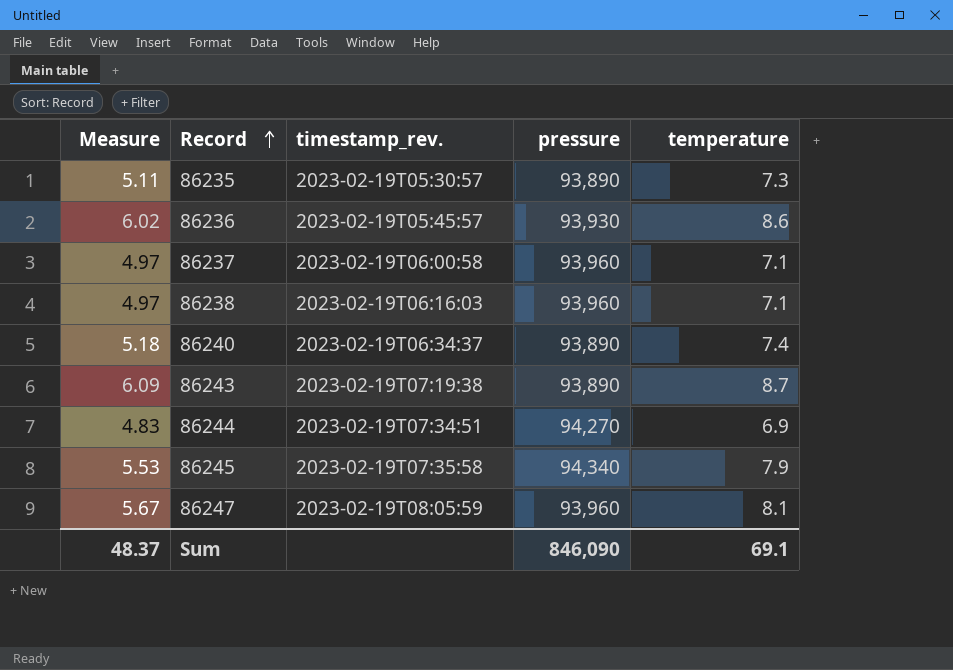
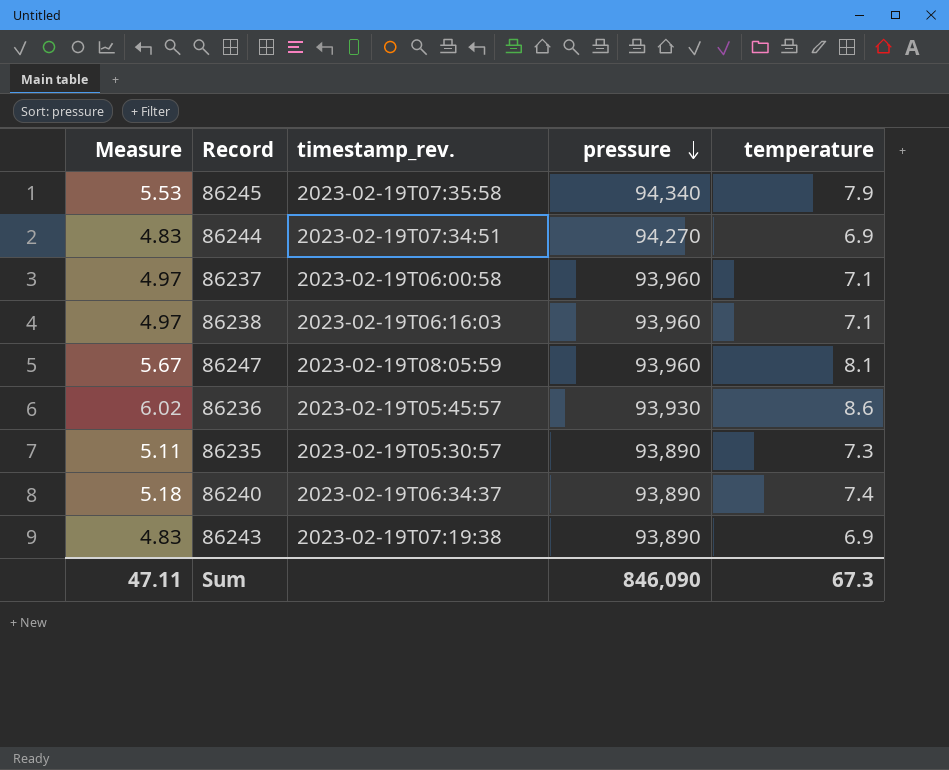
row order: Record ascending -> pressure descending
86243 | Measure: 6.09 -> 4.83
86243 | temperature: 8.7 -> 6.9
Sum | Measure: 48.37 -> 47.11
Sum | temperature: 69.1 -> 67.3

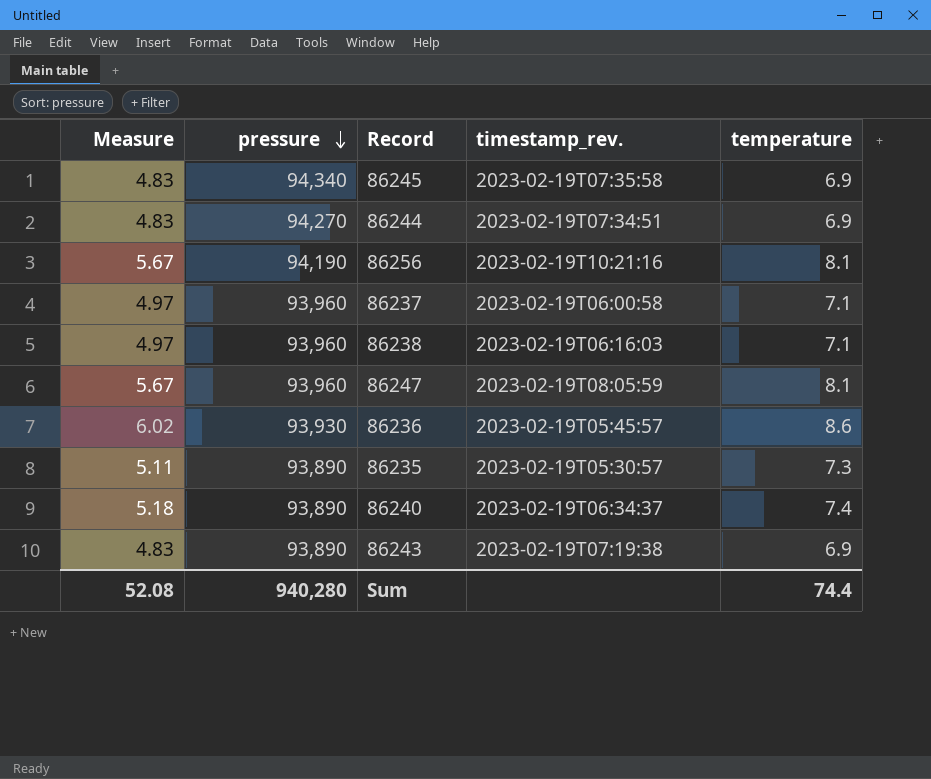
column pressure | position: 4 -> 2
86245 | Measure: 5.53 -> 4.83
86245 | temperature: 7.9 -> 6.9
row 86256: none -> 5.67 | 94,190 | 2023-02-19T10:21:16 | 8.1
Sum | Measure: 47.11 -> 52.08
Sum | pressure: 846,090 -> 940,280
Sum | temperature: 67.3 -> 74.4

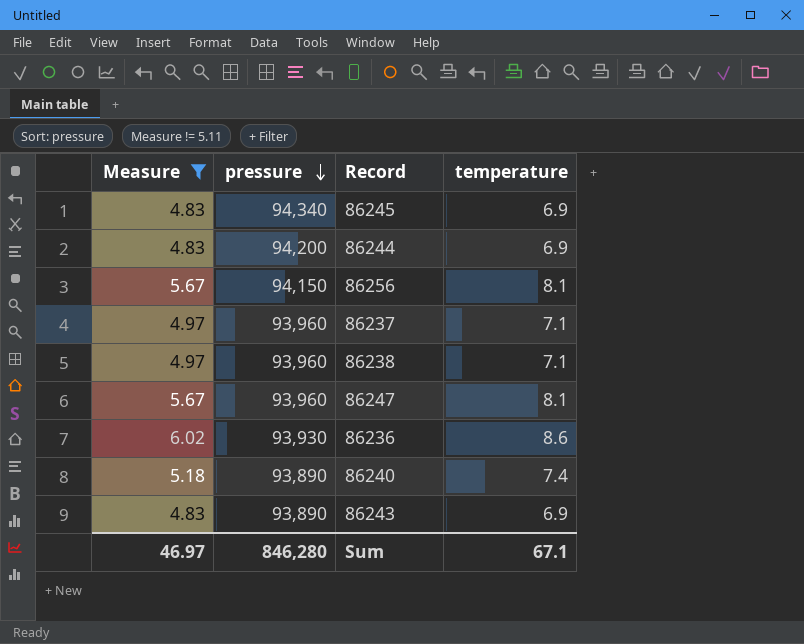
filter: none -> Measure != 5.11
column timestamp_rev. | position: 4 -> none
86244 | pressure: 94,270 -> 94,200
86256 | pressure: 94,190 -> 94,150
Sum | Measure: 52.08 -> 46.97
Sum | pressure: 940,280 -> 846,280
Sum | temperature: 74.4 -> 67.1

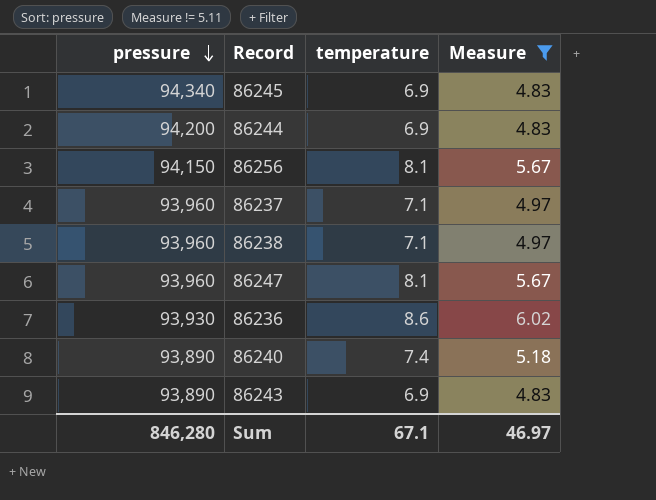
column Measure | position: 1 -> 4

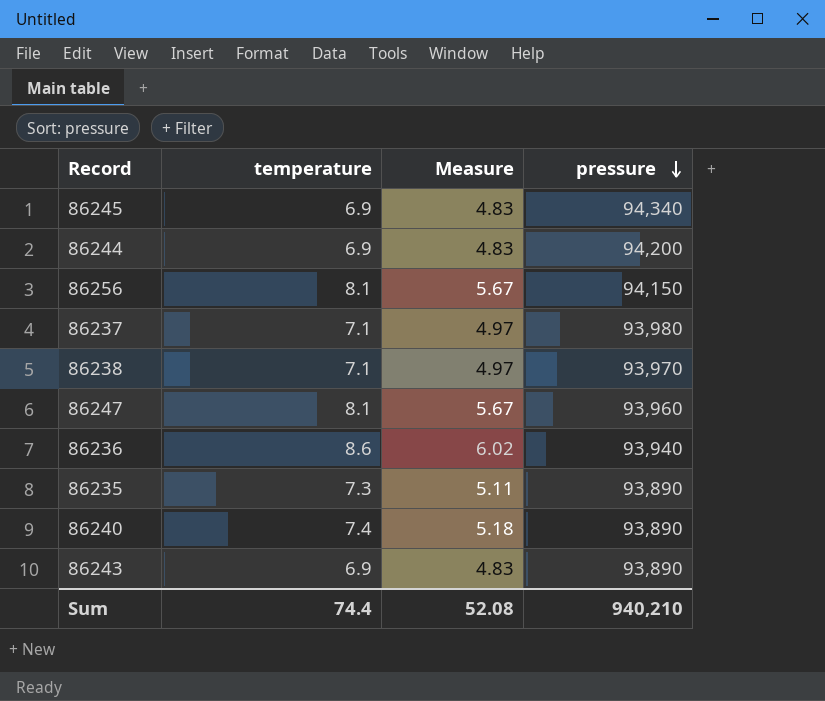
filter: Measure != 5.11 -> none
column pressure | position: 1 -> 4
86237 | pressure: 93,960 -> 93,980
86238 | pressure: 93,960 -> 93,970
86236 | pressure: 93,930 -> 93,940
Sum | temperature: 67.1 -> 74.4
Sum | Measure: 46.97 -> 52.08
Sum | pressure: 846,280 -> 940,210

